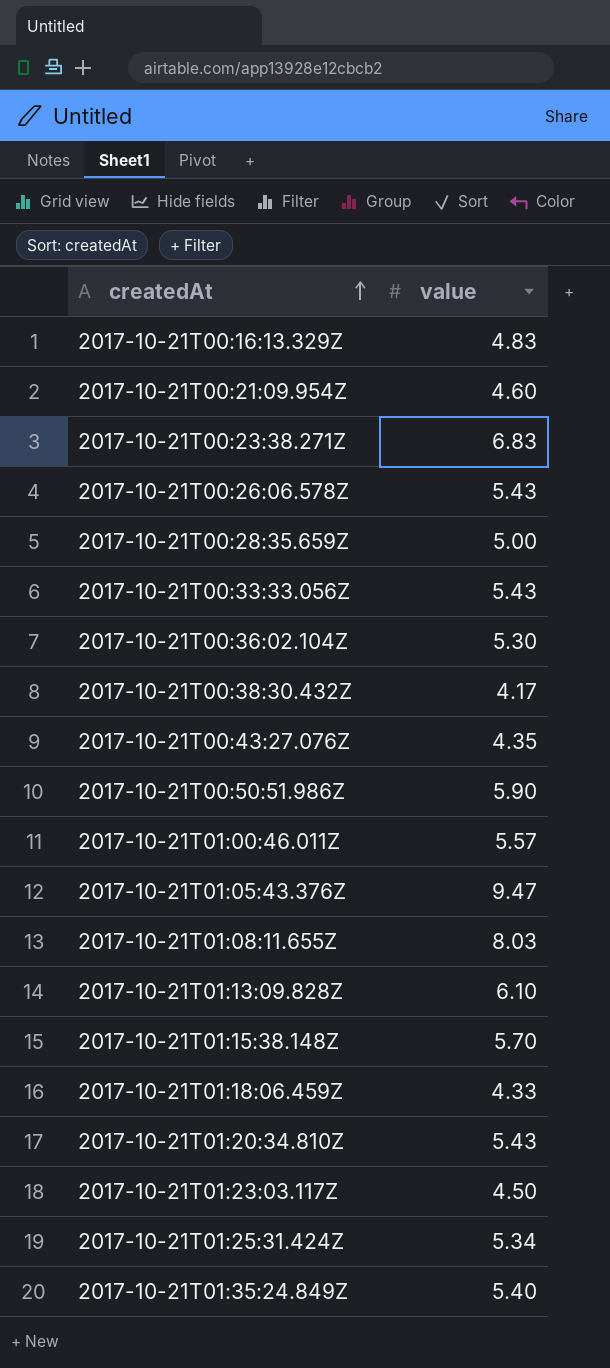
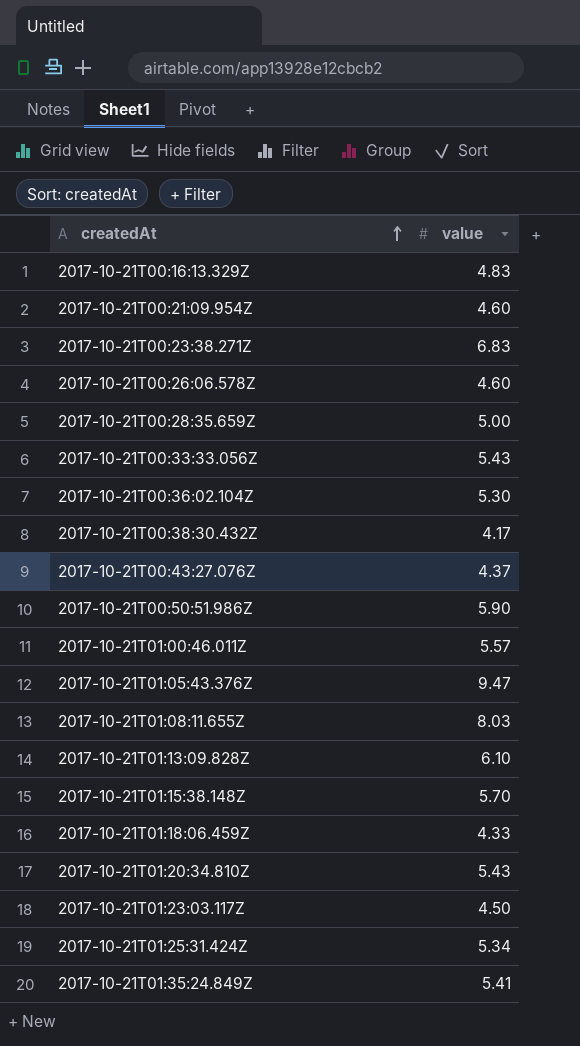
2017-10-21T00:26:06.578Z | value: 5.43 -> 4.60
2017-10-21T00:43:27.076Z | value: 4.35 -> 4.37
2017-10-21T01:35:24.849Z | value: 5.40 -> 5.41

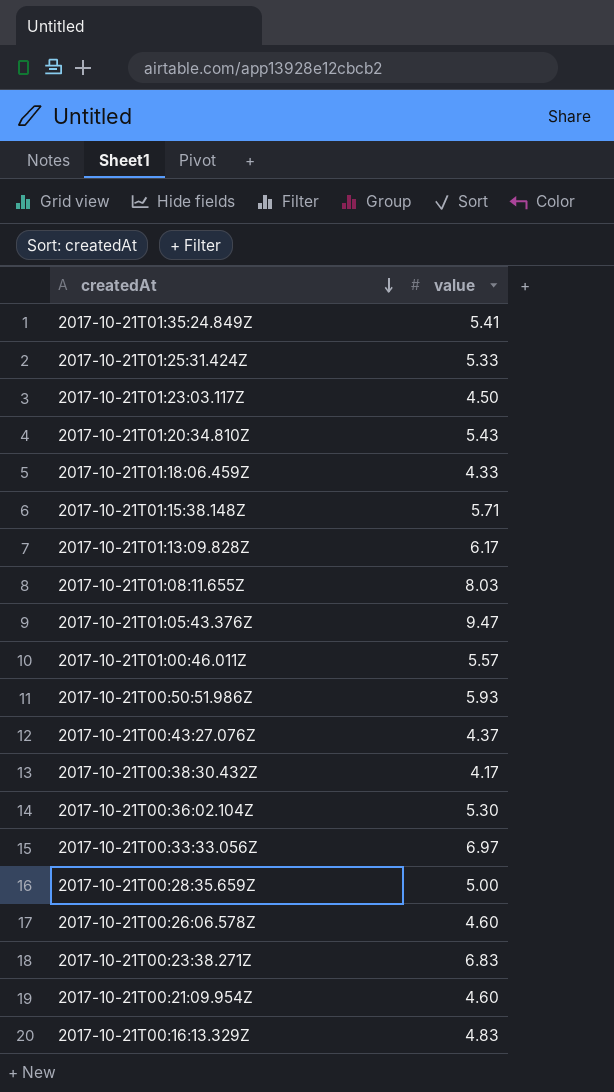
row order: createdAt ascending -> createdAt descending
2017-10-21T01:25:31.424Z | value: 5.34 -> 5.33
2017-10-21T01:15:38.148Z | value: 5.70 -> 5.71
2017-10-21T01:13:09.828Z | value: 6.10 -> 6.17
2017-10-21T00:50:51.986Z | value: 5.90 -> 5.93
2017-10-21T00:33:33.056Z | value: 5.43 -> 6.97

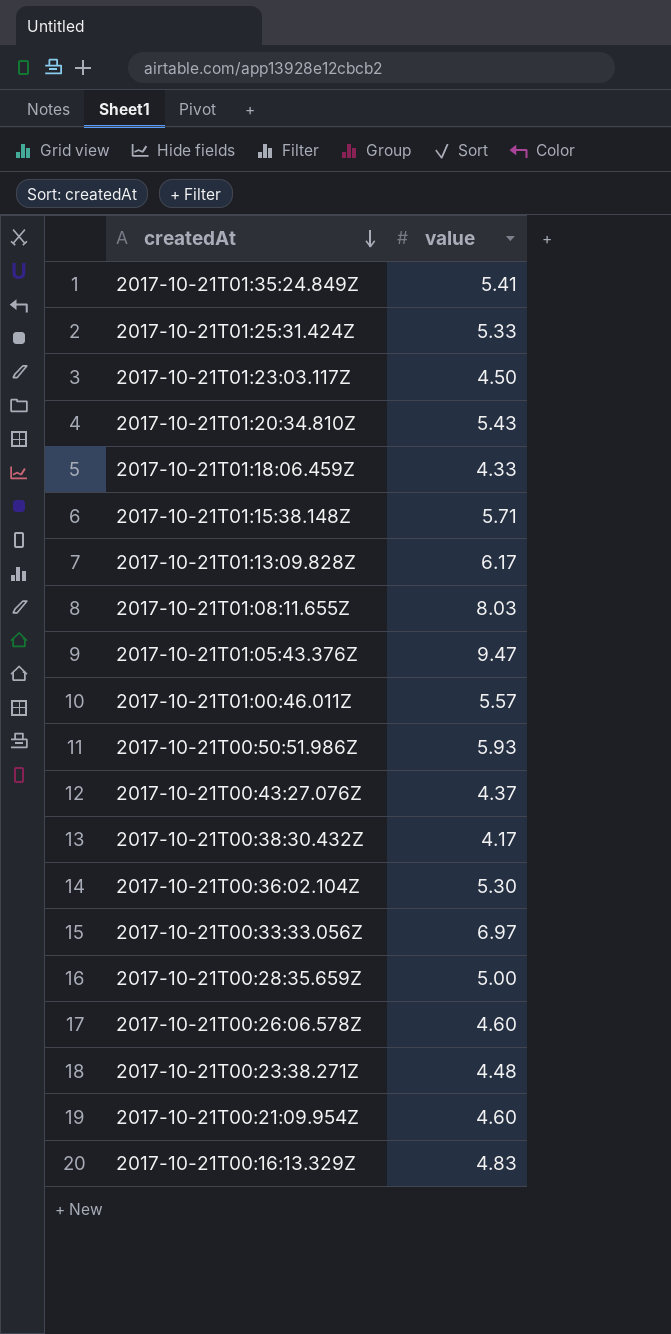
2017-10-21T00:23:38.271Z | value: 6.83 -> 4.48

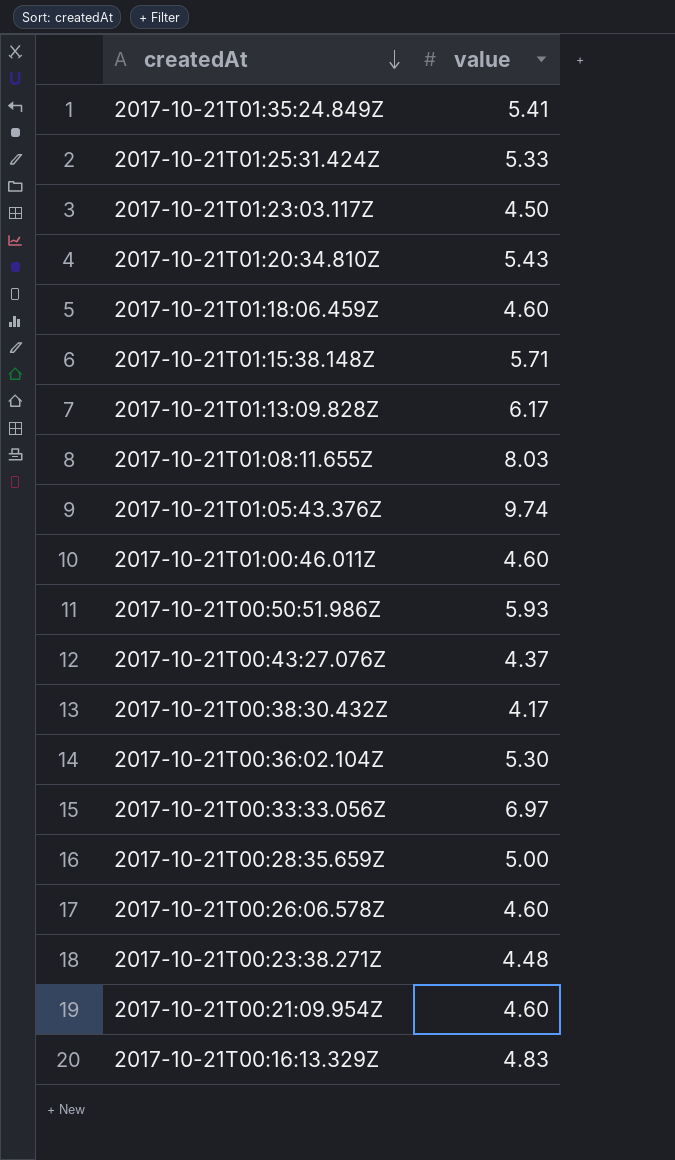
2017-10-21T01:18:06.459Z | value: 4.33 -> 4.60
2017-10-21T01:05:43.376Z | value: 9.47 -> 9.74
2017-10-21T01:00:46.011Z | value: 5.57 -> 4.60

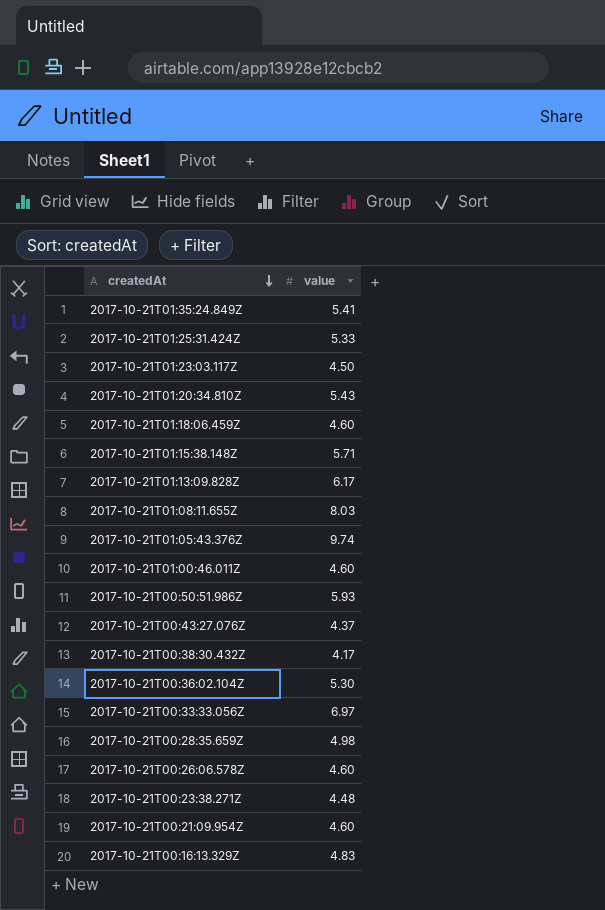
2017-10-21T00:28:35.659Z | value: 5.00 -> 4.98

